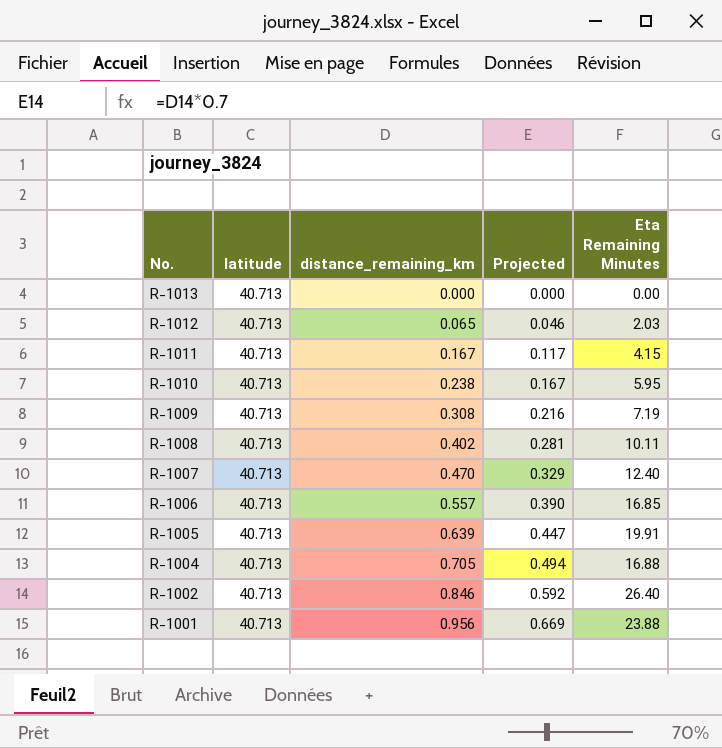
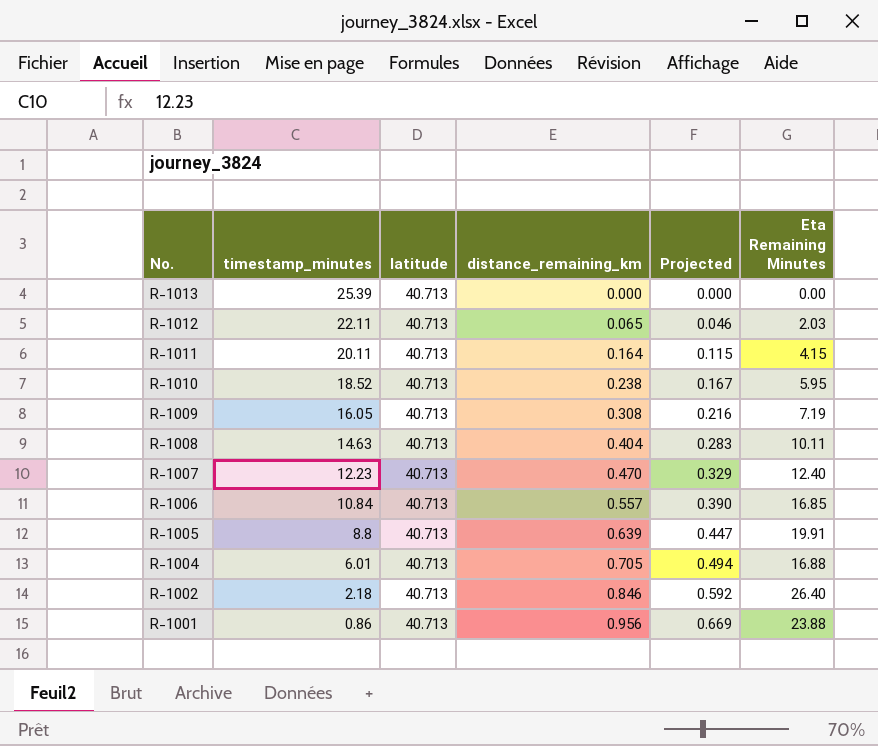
column timestamp_minutes | position: none -> 2
R-1011 | distance_remaining_km: 0.167 -> 0.164
R-1011 | Projected: 0.117 -> 0.115
R-1008 | distance_remaining_km: 0.402 -> 0.404
R-1008 | Projected: 0.281 -> 0.283

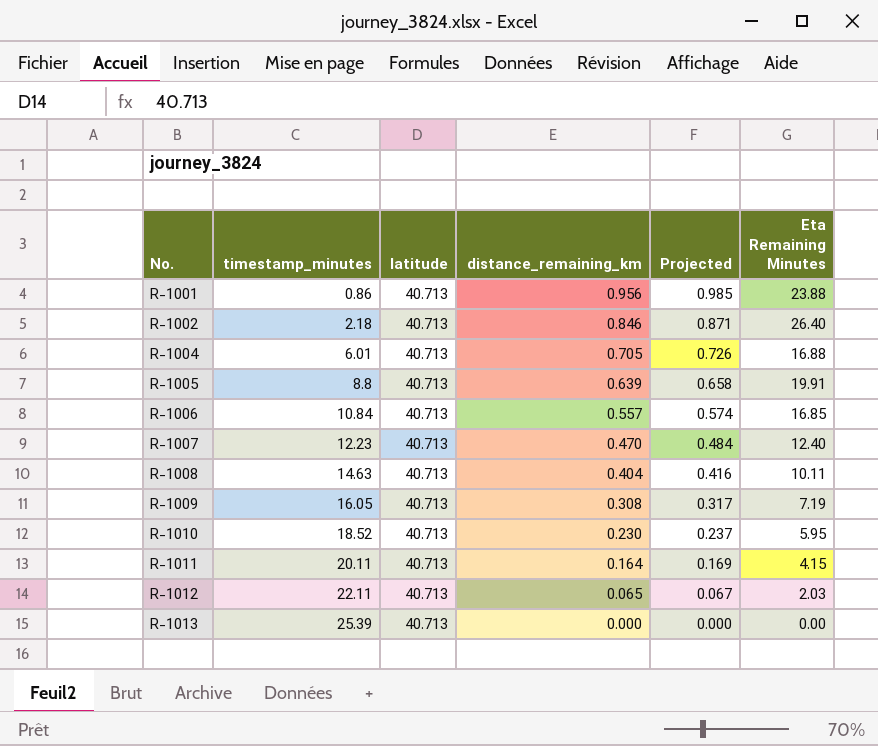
row order: No. descending -> No. ascending
column Projected | formula: [distance_remaining_km] * 0.7 -> [distance_remaining_km] * 1.03
R-1010 | distance_remaining_km: 0.238 -> 0.230

